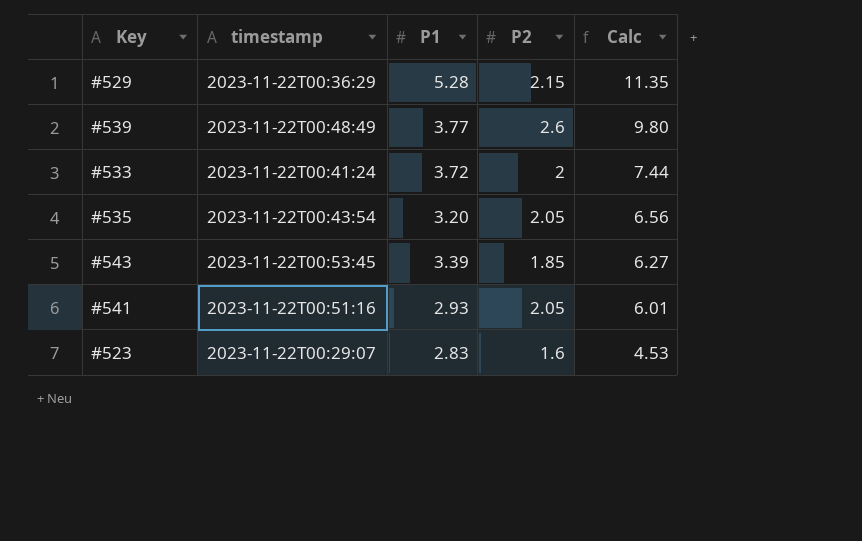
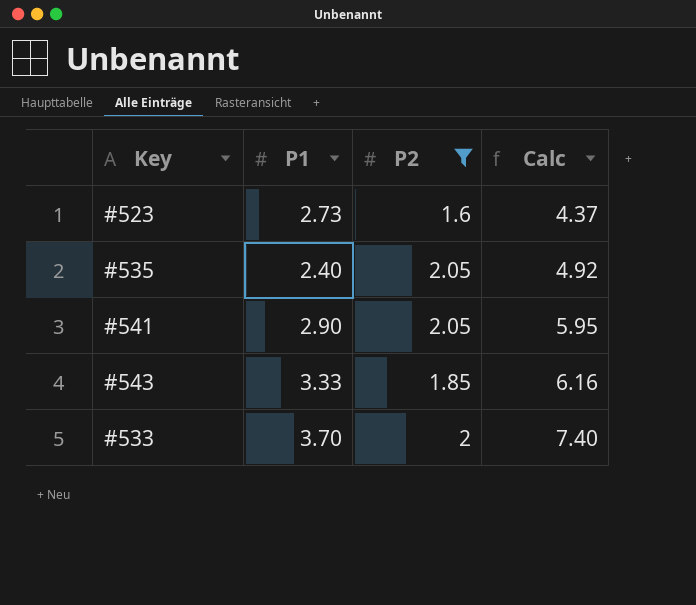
filter: none -> P2 <= 2.05
row order: Calc descending -> Calc ascending
column timestamp | position: 2 -> none
#523 | P1: 2.83 -> 2.73
#523 | Calc: 4.53 -> 4.37
#535 | P1: 3.20 -> 2.40
#535 | Calc: 6.56 -> 4.92
#541 | P1: 2.93 -> 2.90
#541 | Calc: 6.01 -> 5.95
#543 | P1: 3.39 -> 3.33
#543 | Calc: 6.27 -> 6.16
#533 | P1: 3.72 -> 3.70
#533 | Calc: 7.44 -> 7.40

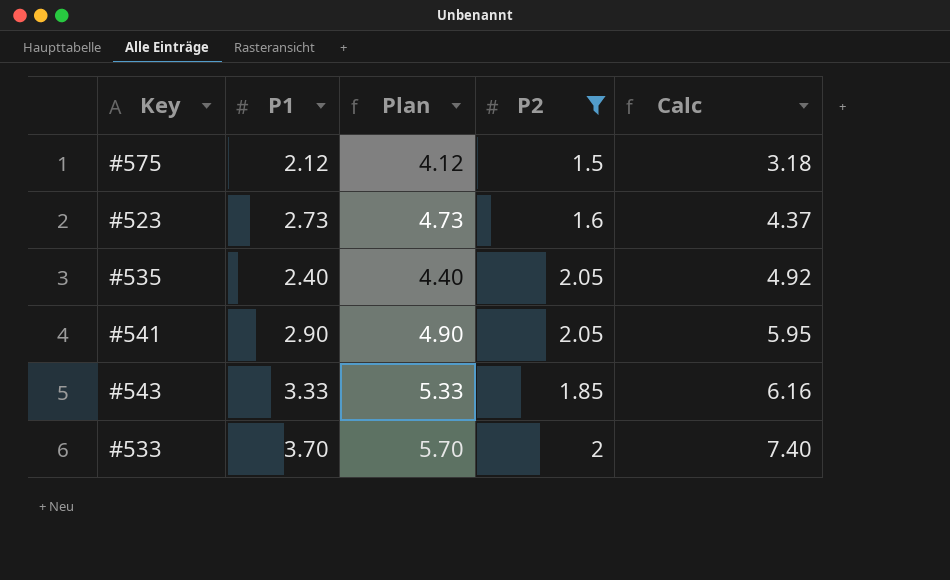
column Plan | formula: none -> [P1] + 2
row #575: none -> 2.12 | 4.12 | 1.5 | 3.18

